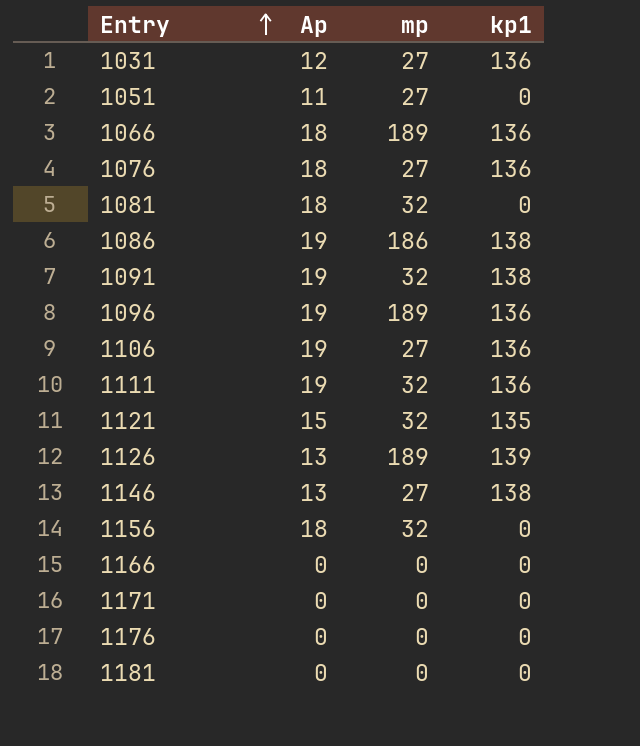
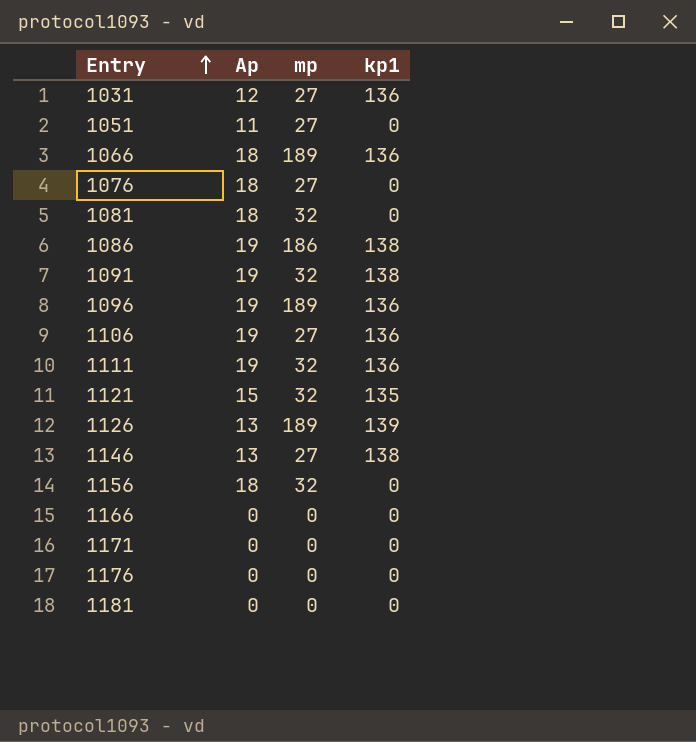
1076 | kp1: 136 -> 0

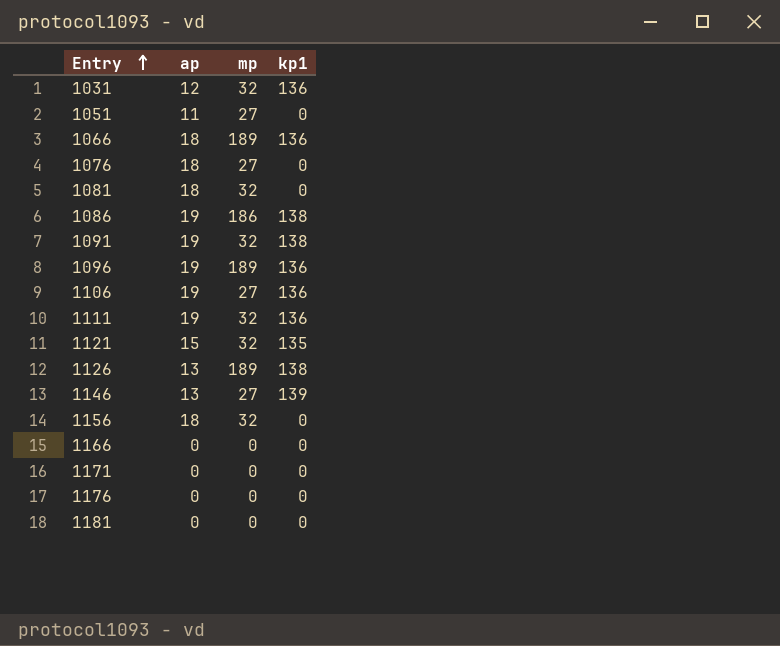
column name: Ap -> ap
1031 | mp: 27 -> 32
1126 | kp1: 139 -> 138
1146 | kp1: 138 -> 139

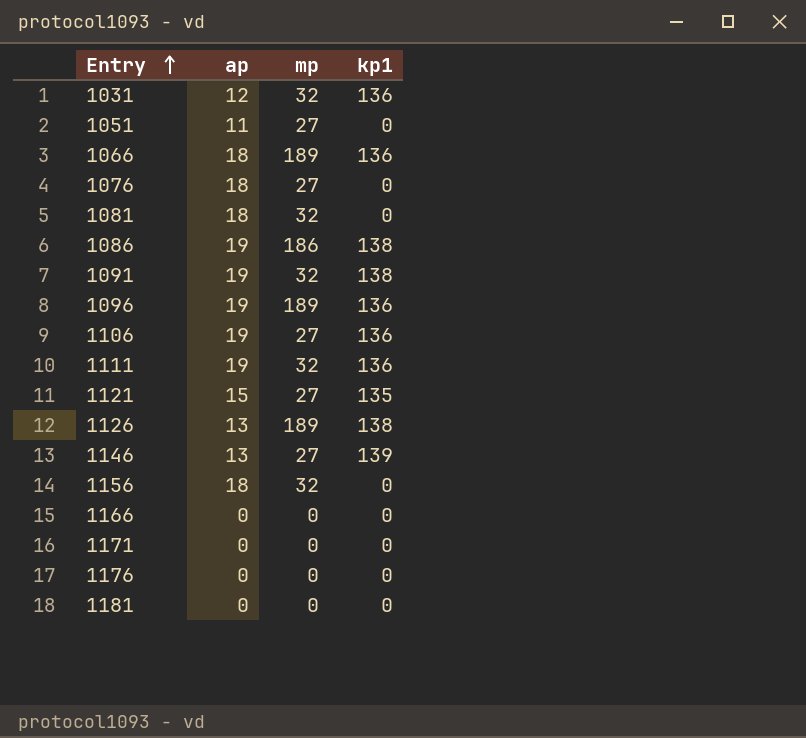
1121 | mp: 32 -> 27

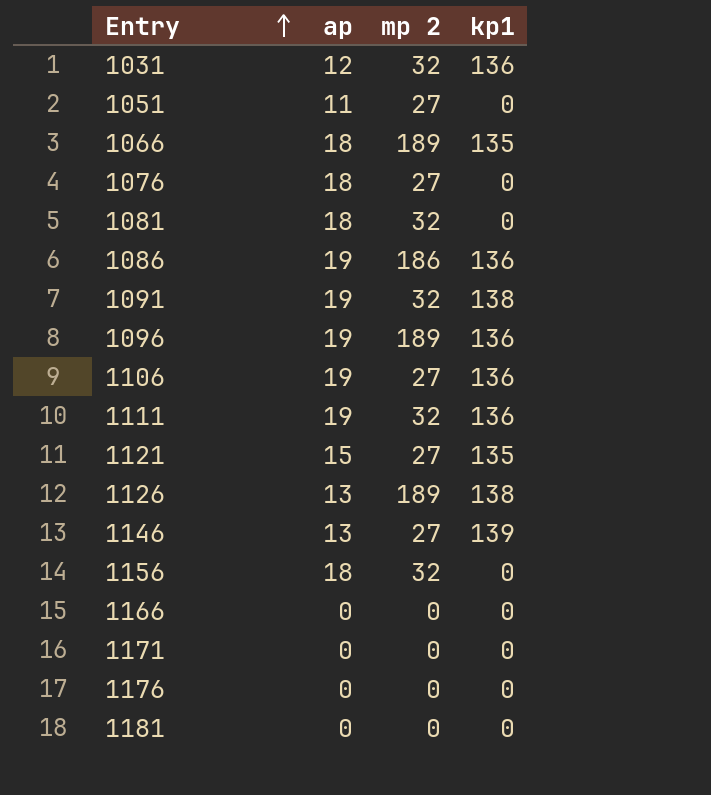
column name: mp -> mp 2
1066 | kp1: 136 -> 135
1086 | kp1: 138 -> 136

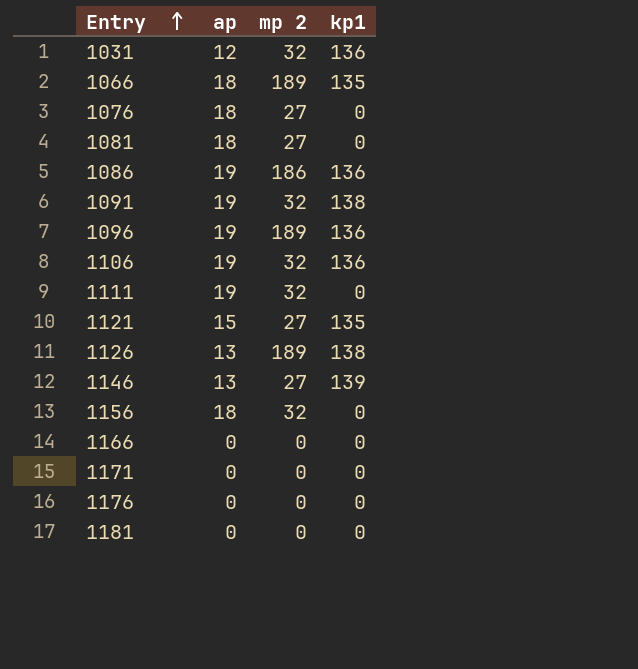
row 1051: 11 | 27 | 0 -> none
1081 | mp 2: 32 -> 27
1106 | mp 2: 27 -> 32
1111 | kp1: 136 -> 0

